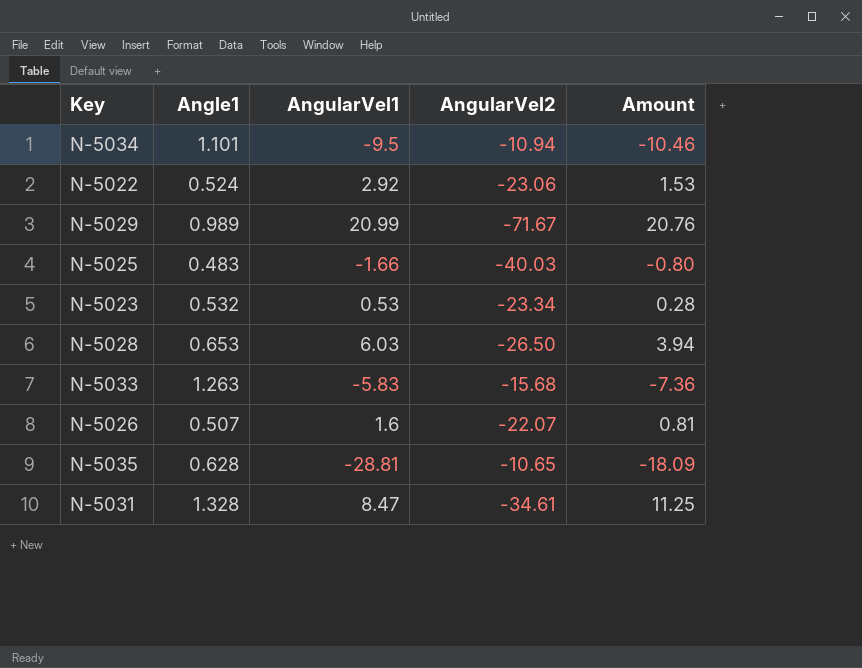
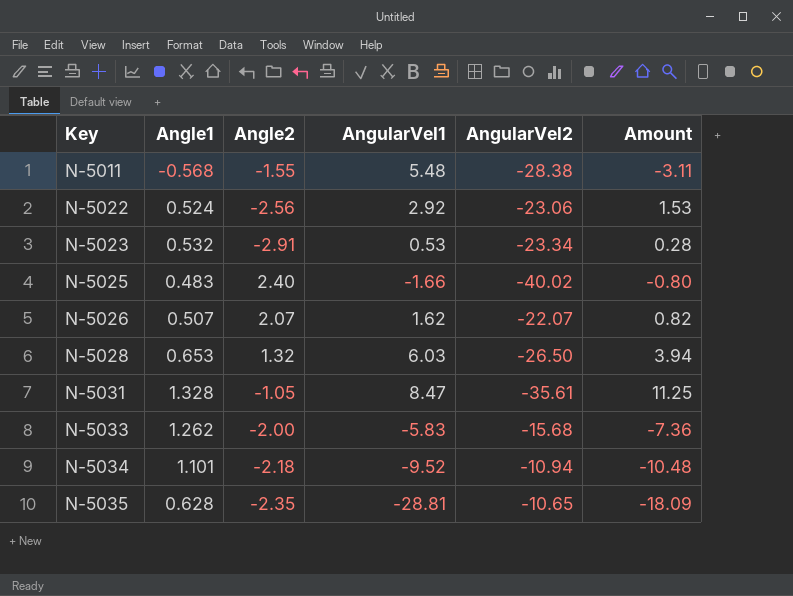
row order: none -> Key ascending
column Angle2 | position: none -> 3
row N-5029: 0.989 | 20.99 | -71.67 | 20.76 -> none
row N-5011: none -> -0.568 | -1.55 | 5.48 | -28.38 | -3.11
N-5025 | AngularVel2: -40.03 -> -40.02
N-5026 | AngularVel1: 1.6 -> 1.62
N-5026 | Amount: 0.81 -> 0.82
N-5031 | AngularVel2: -34.61 -> -35.61
N-5033 | Angle1: 1.263 -> 1.262
N-5034 | AngularVel1: -9.5 -> -9.52
N-5034 | Amount: -10.46 -> -10.48

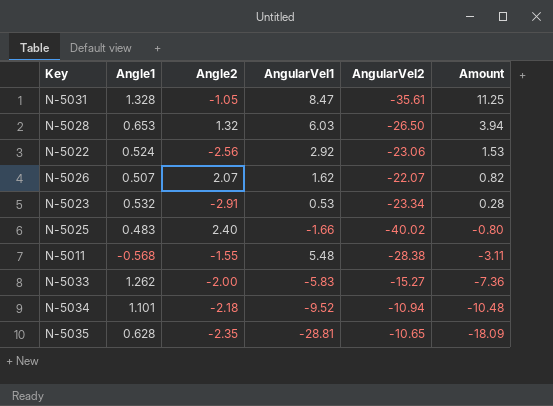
row order: Key ascending -> Amount descending
N-5033 | AngularVel2: -15.68 -> -15.27

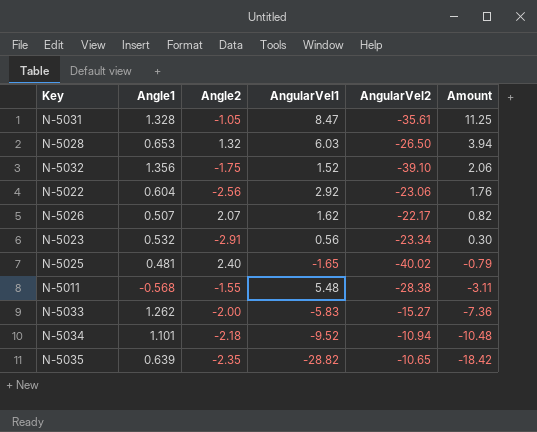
row N-5032: none -> 1.356 | -1.75 | 1.52 | -39.10 | 2.06
N-5022 | Angle1: 0.524 -> 0.604
N-5022 | Amount: 1.53 -> 1.76
N-5026 | AngularVel2: -22.07 -> -22.17
N-5023 | AngularVel1: 0.53 -> 0.56
N-5023 | Amount: 0.28 -> 0.30
N-5025 | Angle1: 0.483 -> 0.481
N-5025 | AngularVel1: -1.66 -> -1.65
N-5025 | Amount: -0.80 -> -0.79
N-5035 | Angle1: 0.628 -> 0.639
N-5035 | AngularVel1: -28.81 -> -28.82
N-5035 | Amount: -18.09 -> -18.42

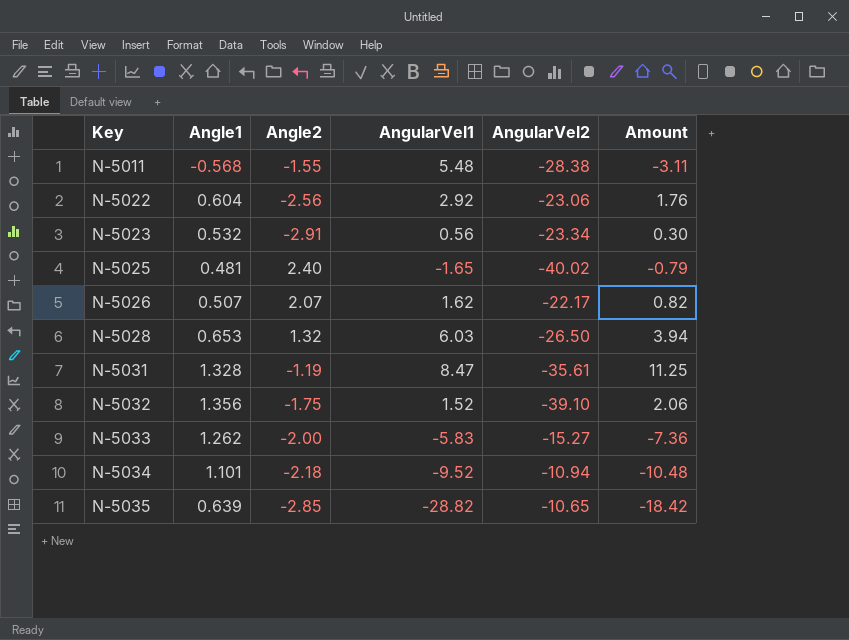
row order: Amount descending -> Key ascending
N-5031 | Angle2: -1.05 -> -1.19
N-5035 | Angle2: -2.35 -> -2.85

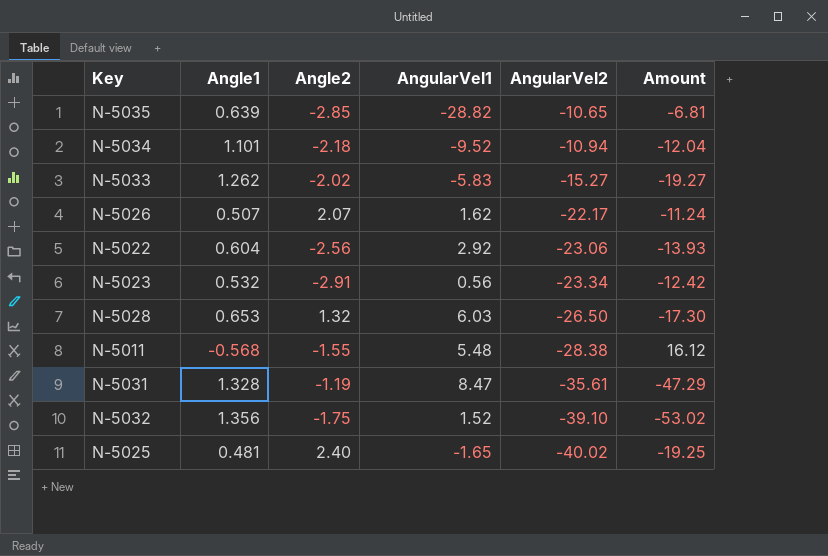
row order: Key ascending -> AngularVel2 descending
column Amount | formula: [Angle1] * [AngularVel1] -> [Angle1] * [AngularVel2]
N-5033 | Angle2: -2.00 -> -2.02

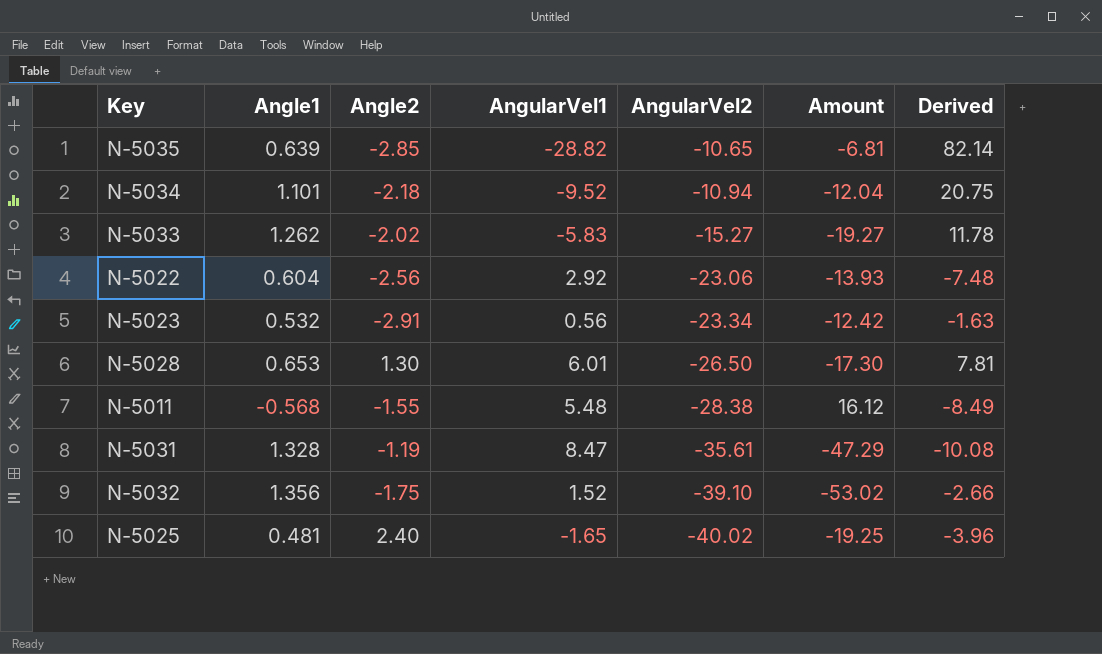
column Derived | formula: none -> [Angle2] * [AngularVel1]
row N-5026: 0.507 | 2.07 | 1.62 | -22.17 | -11.24 -> none
N-5028 | Angle2: 1.32 -> 1.30
N-5028 | AngularVel1: 6.03 -> 6.01

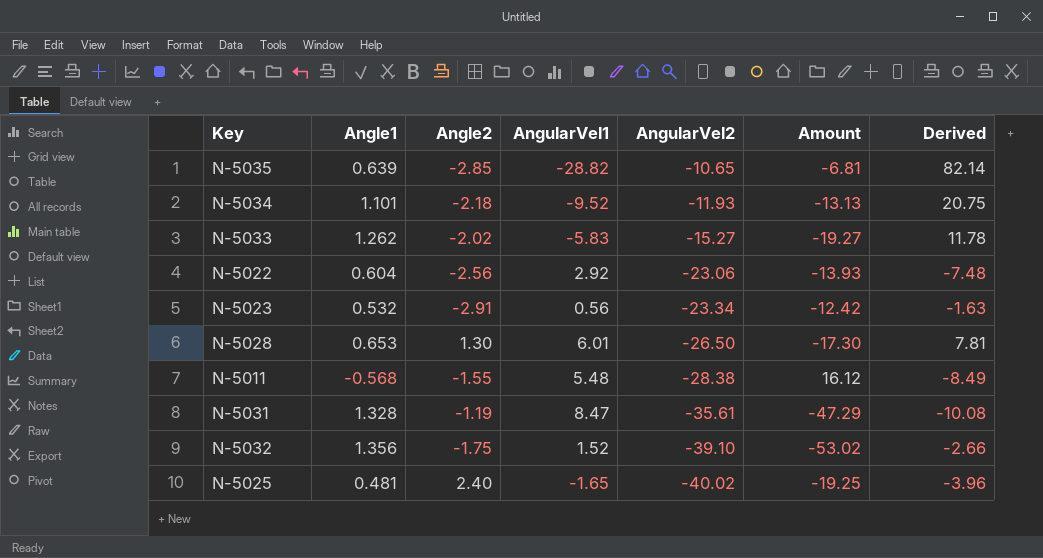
N-5034 | AngularVel2: -10.94 -> -11.93
N-5034 | Amount: -12.04 -> -13.13

